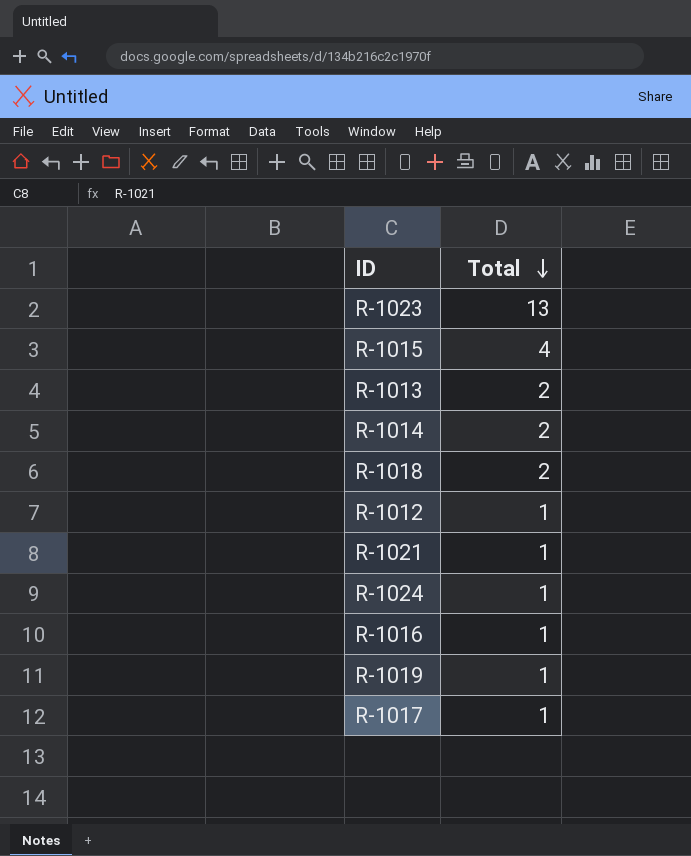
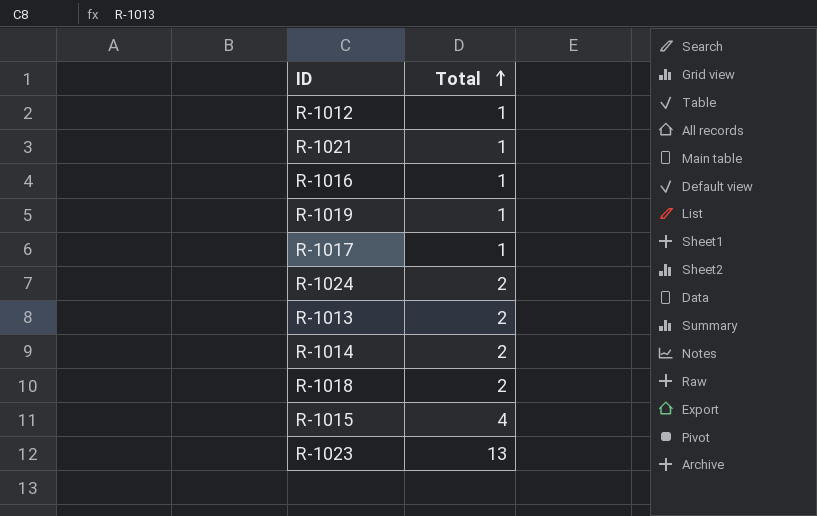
row order: Total descending -> Total ascending
R-1024 | Total: 1 -> 2

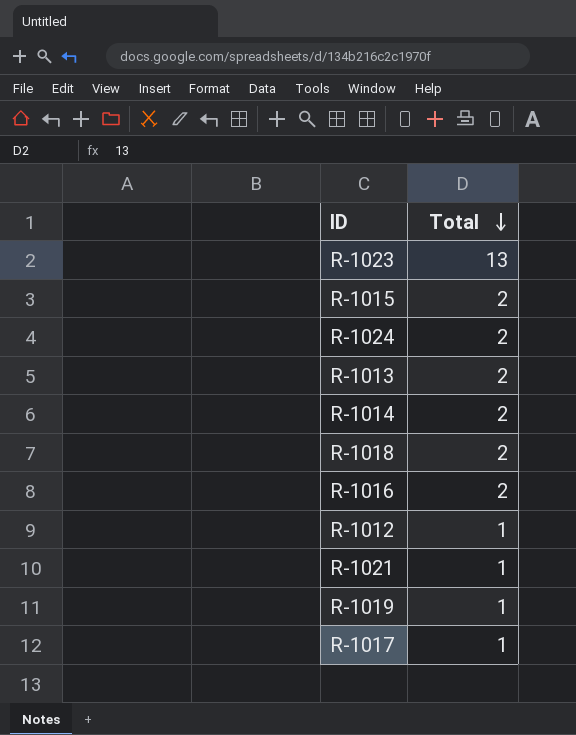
row order: Total ascending -> Total descending
R-1015 | Total: 4 -> 2
R-1016 | Total: 1 -> 2

